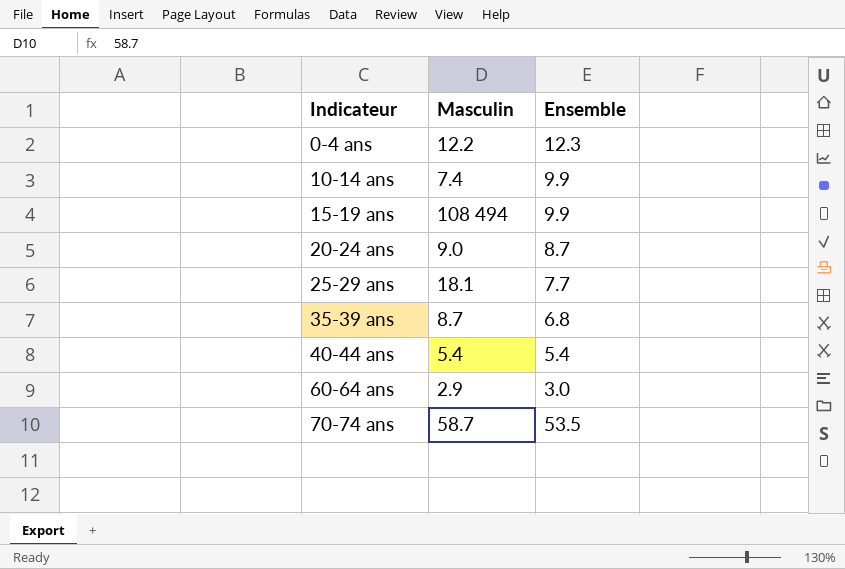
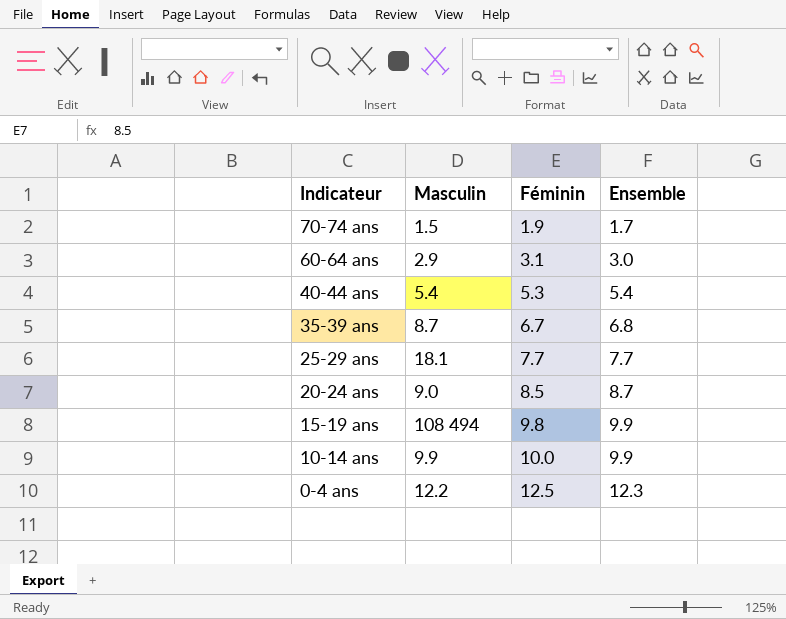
row order: Indicateur ascending -> Indicateur descending
column Féminin | position: none -> 3
70-74 ans | Masculin: 58.7 -> 1.5
70-74 ans | Ensemble: 53.5 -> 1.7
10-14 ans | Masculin: 7.4 -> 9.9

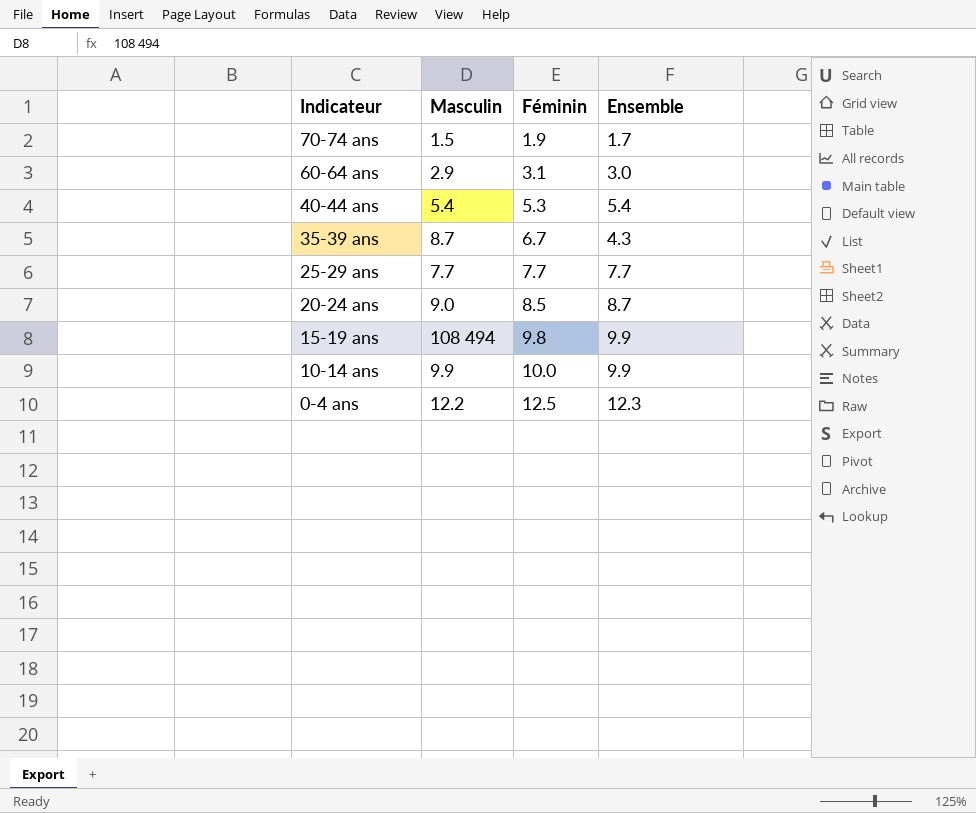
35-39 ans | Ensemble: 6.8 -> 4.3
25-29 ans | Masculin: 18.1 -> 7.7

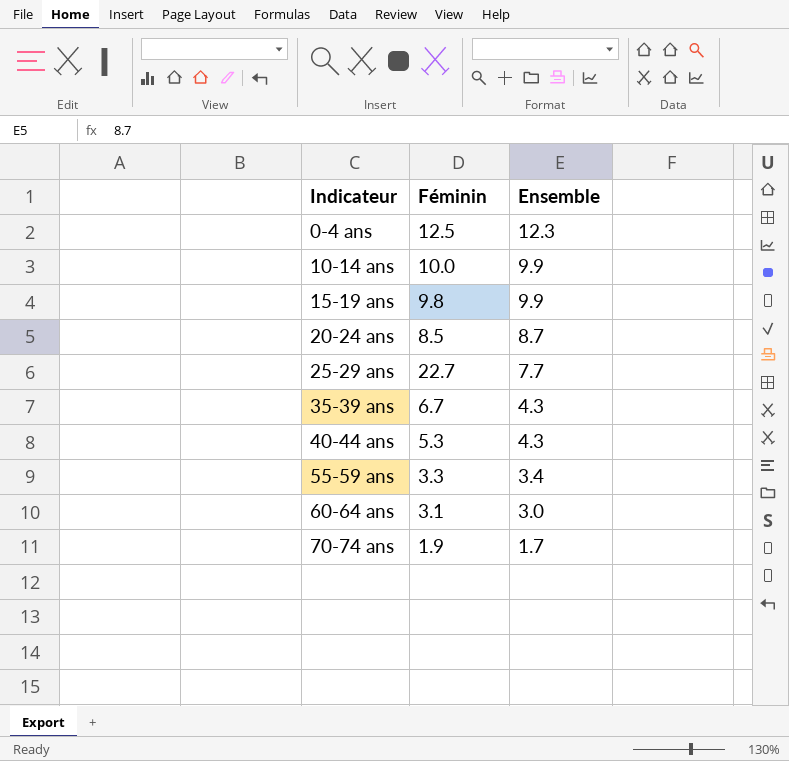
row order: Indicateur descending -> Indicateur ascending
column Masculin | position: 2 -> none
25-29 ans | Féminin: 7.7 -> 22.7
40-44 ans | Ensemble: 5.4 -> 4.3
row 55-59 ans: none -> 3.3 | 3.4

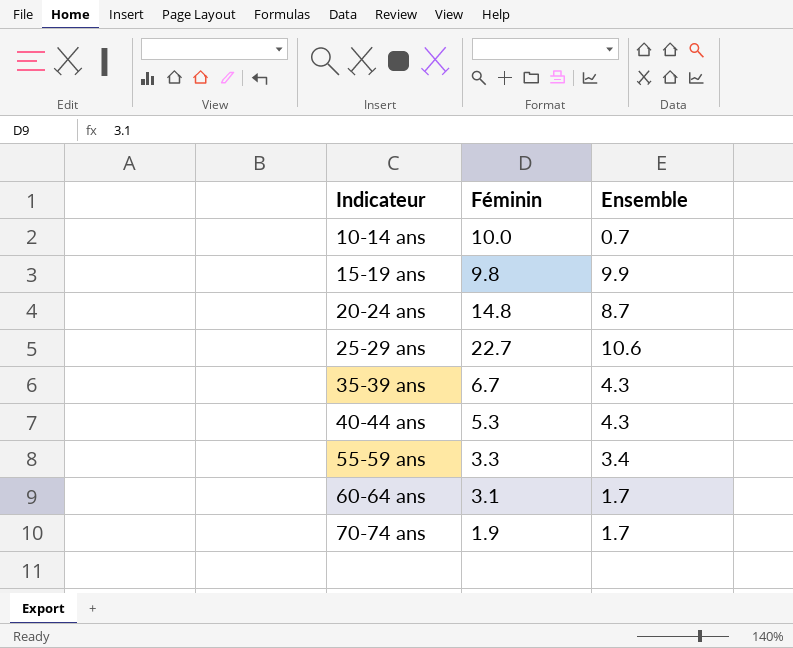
row 0-4 ans: 12.5 | 12.3 -> none
10-14 ans | Ensemble: 9.9 -> 0.7
20-24 ans | Féminin: 8.5 -> 14.8
25-29 ans | Ensemble: 7.7 -> 10.6
60-64 ans | Ensemble: 3.0 -> 1.7

